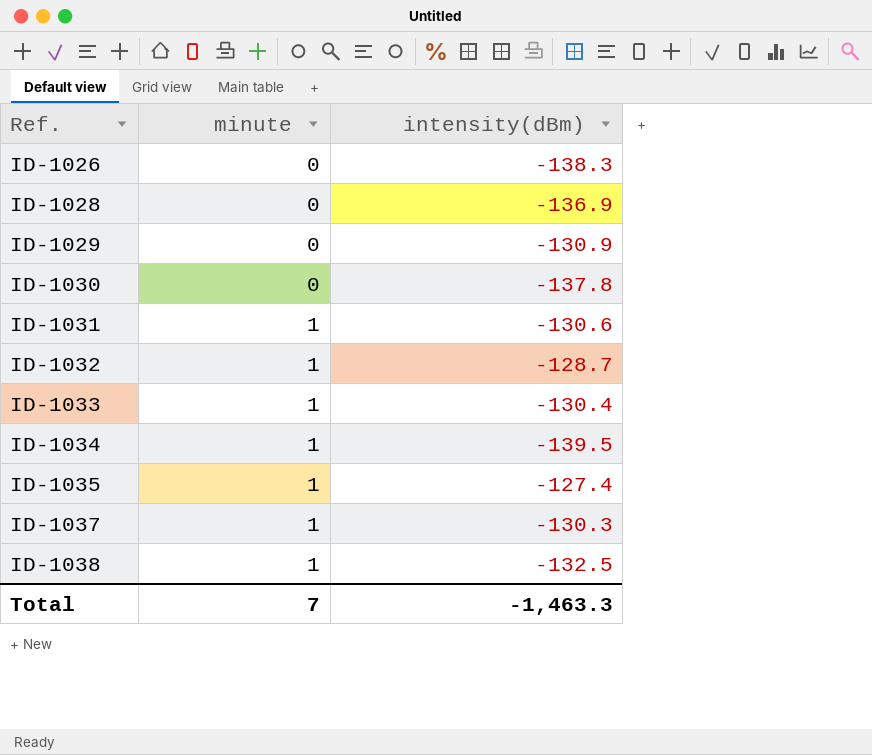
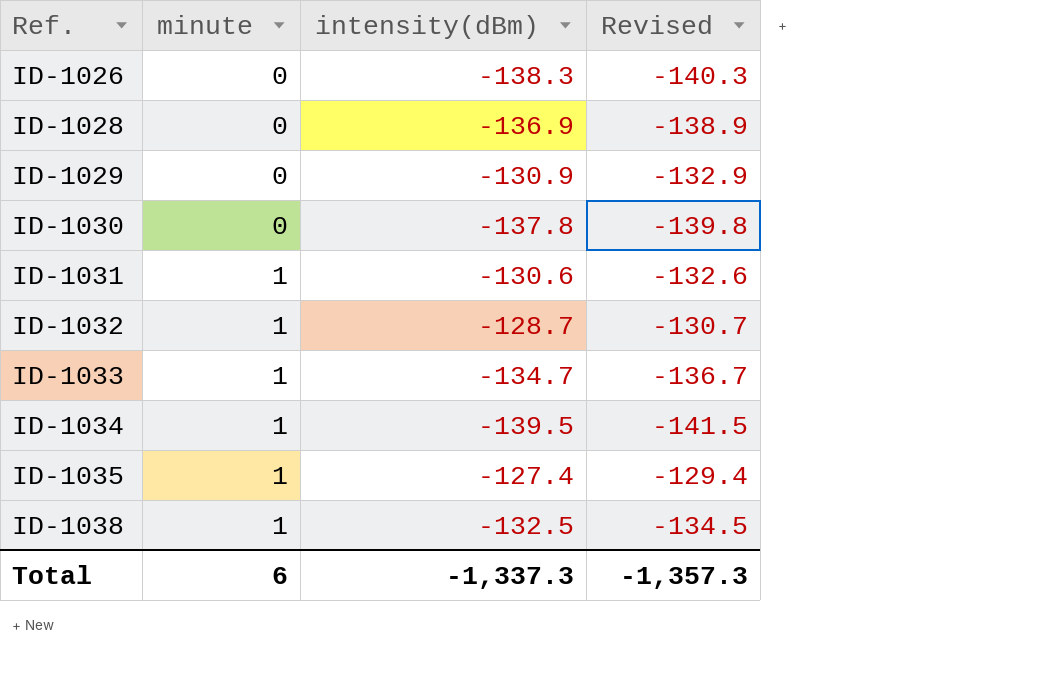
column Revised | formula: none -> [intensity(dBm)] - 2
row ID-1037: 1 | -130.3 -> none
ID-1033 | intensity(dBm): -130.4 -> -134.7
Total | minute: 7 -> 6
Total | intensity(dBm): -1,463.3 -> -1,337.3

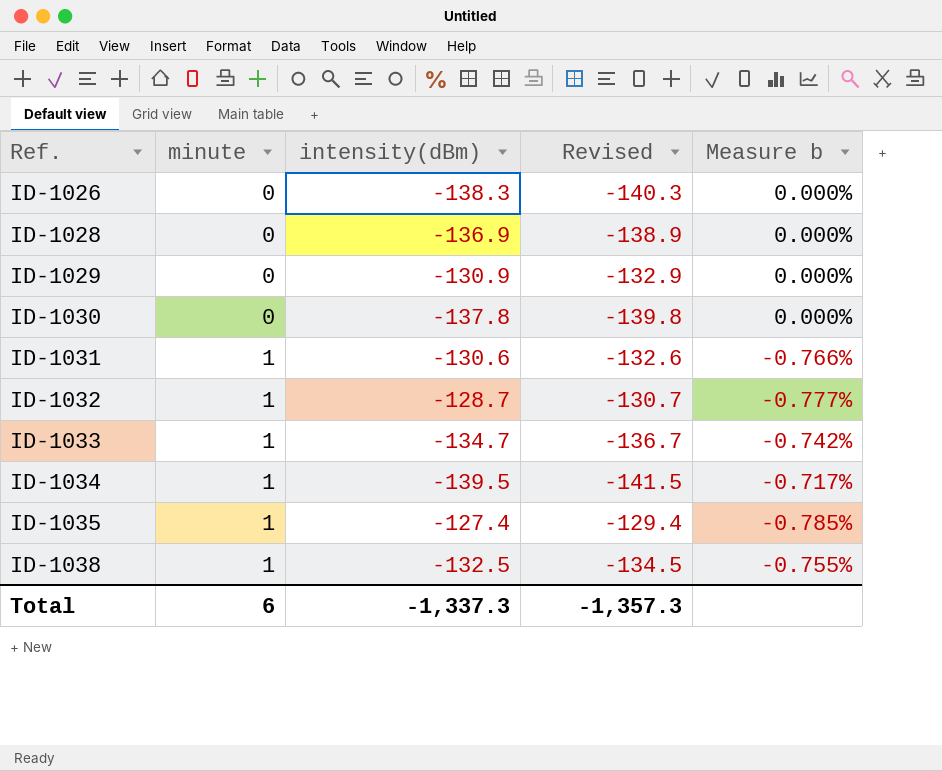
column Measure b | formula: none -> [minute] / [intensity(dBm)]

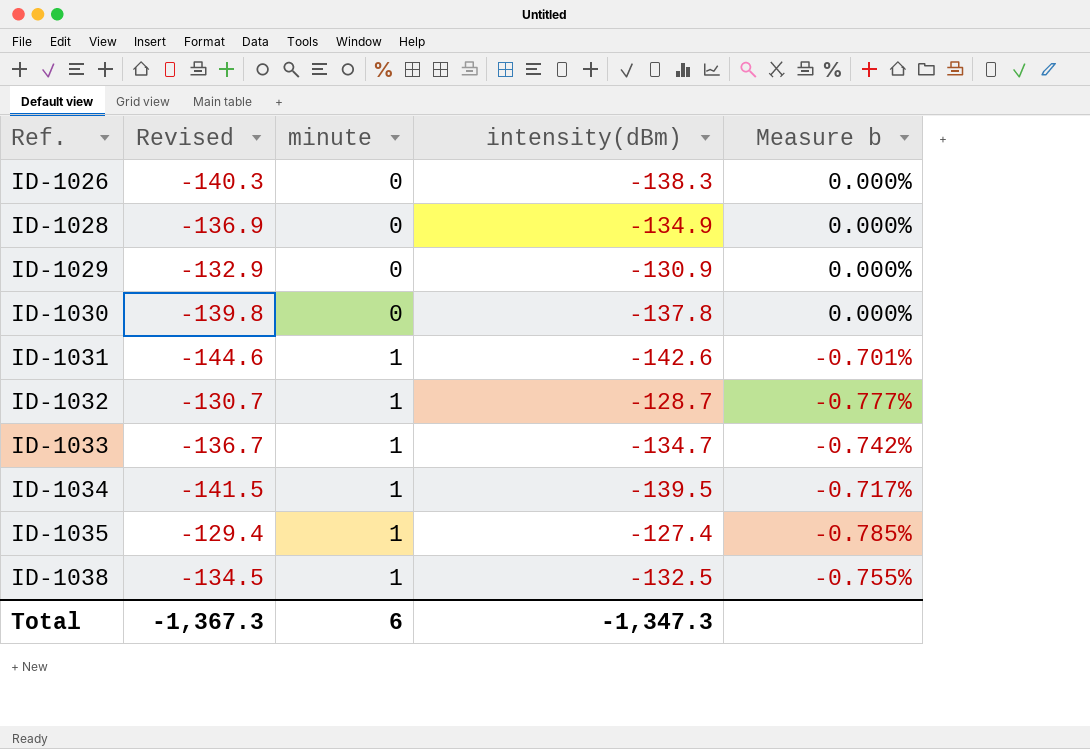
column Revised | position: 4 -> 2
ID-1028 | Revised: -138.9 -> -136.9
ID-1028 | intensity(dBm): -136.9 -> -134.9
ID-1031 | Revised: -132.6 -> -144.6
ID-1031 | intensity(dBm): -130.6 -> -142.6
ID-1031 | Measure b: -0.766% -> -0.701%
Total | Revised: -1,357.3 -> -1,367.3
Total | intensity(dBm): -1,337.3 -> -1,347.3

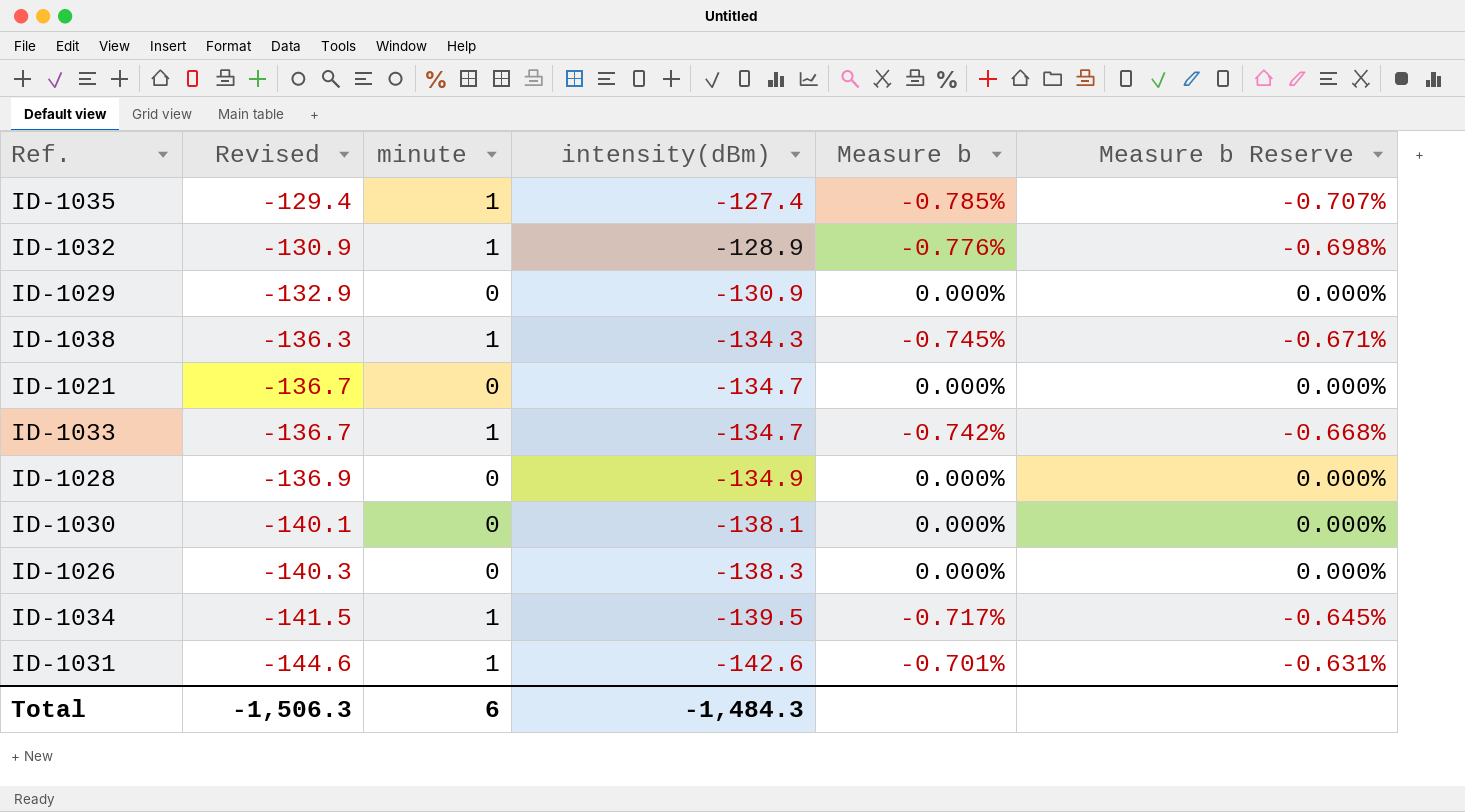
row order: Ref. ascending -> Revised descending
column Measure b Reserve | formula: none -> [Measure b] * 0.9
ID-1032 | Revised: -130.7 -> -130.9
ID-1032 | intensity(dBm): -128.7 -> -128.9
ID-1032 | Measure b: -0.777% -> -0.776%
ID-1038 | Revised: -134.5 -> -136.3
ID-1038 | intensity(dBm): -132.5 -> -134.3
ID-1038 | Measure b: -0.755% -> -0.745%
row ID-1021: none -> -136.7 | 0 | -134.7 | 0.000% | 0.000%
ID-1030 | Revised: -139.8 -> -140.1
ID-1030 | intensity(dBm): -137.8 -> -138.1
Total | Revised: -1,367.3 -> -1,506.3
Total | intensity(dBm): -1,347.3 -> -1,484.3

